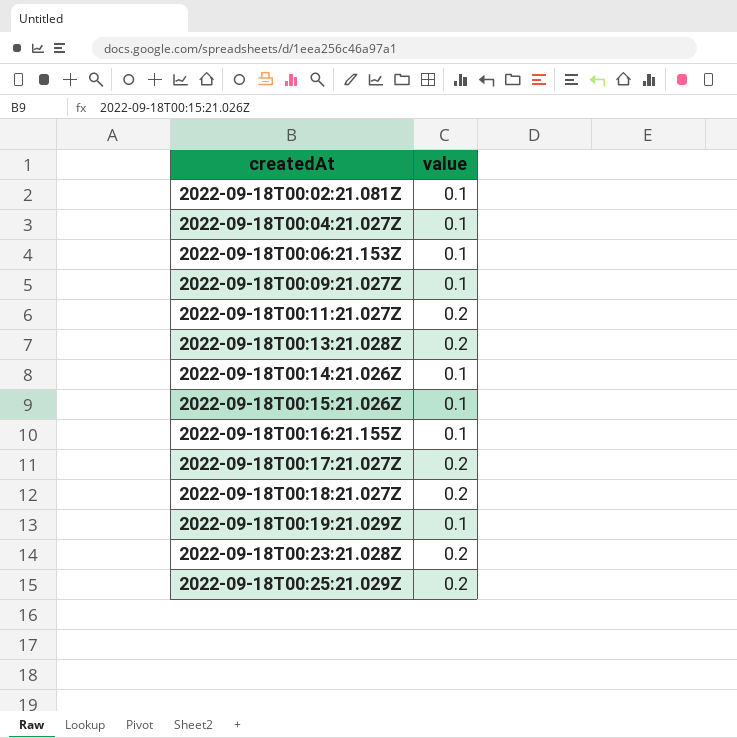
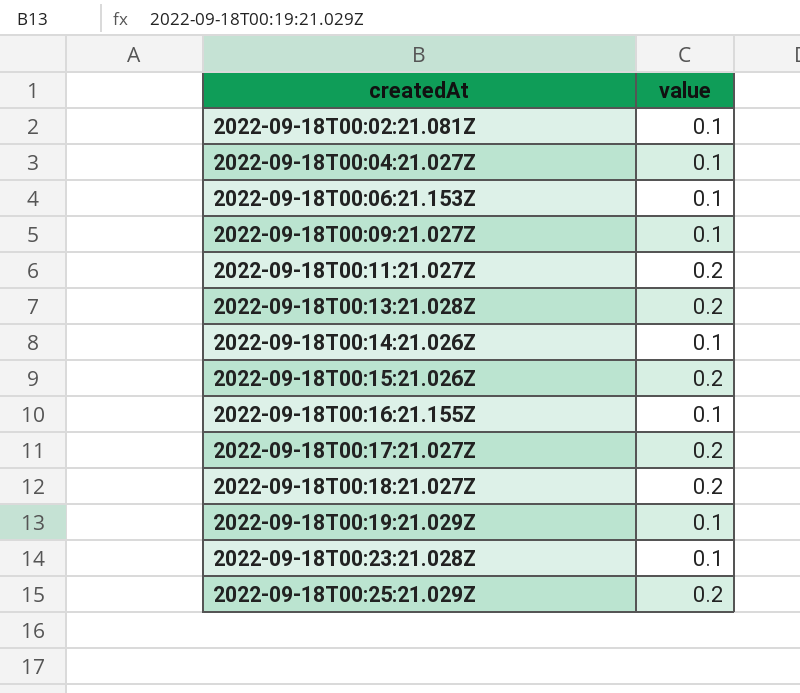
2022-09-18T00:15:21.026Z | value: 0.1 -> 0.2
2022-09-18T00:23:21.028Z | value: 0.2 -> 0.1

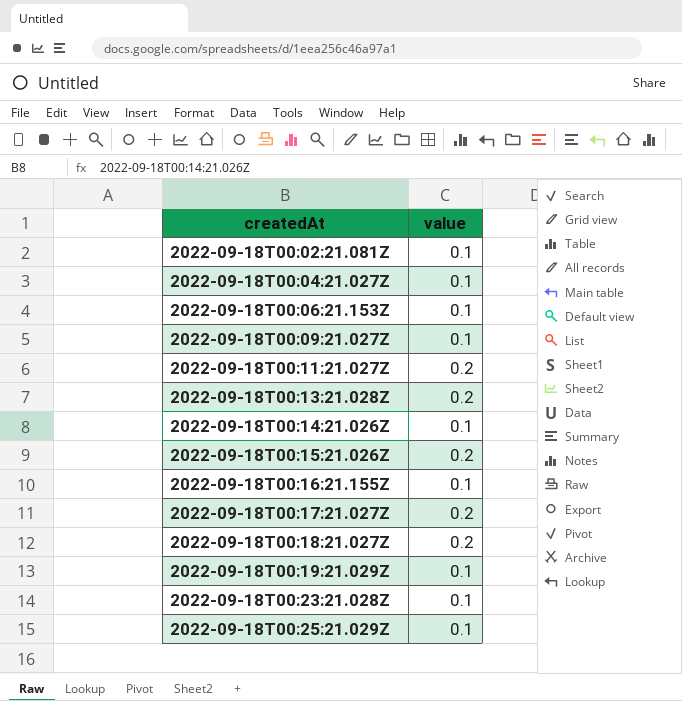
2022-09-18T00:25:21.029Z | value: 0.2 -> 0.1

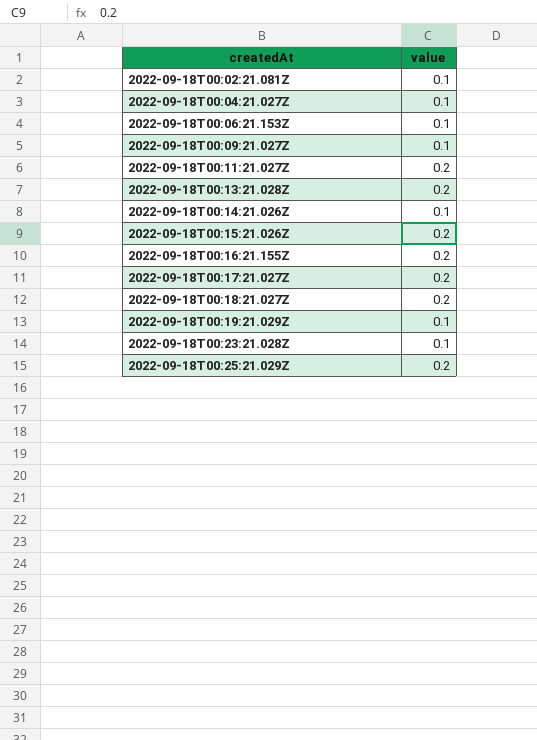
2022-09-18T00:16:21.155Z | value: 0.1 -> 0.2
2022-09-18T00:25:21.029Z | value: 0.1 -> 0.2

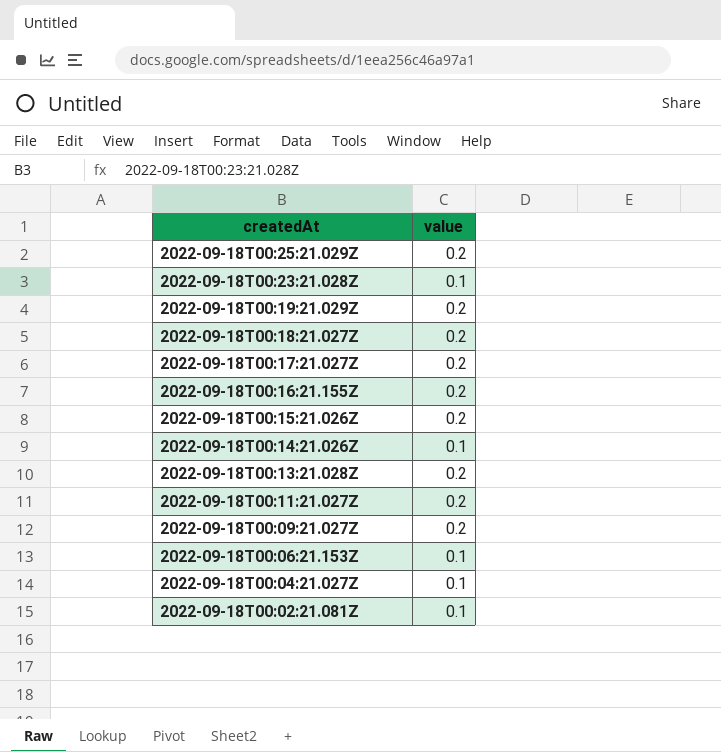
row order: createdAt ascending -> createdAt descending
2022-09-18T00:19:21.029Z | value: 0.1 -> 0.2
2022-09-18T00:09:21.027Z | value: 0.1 -> 0.2

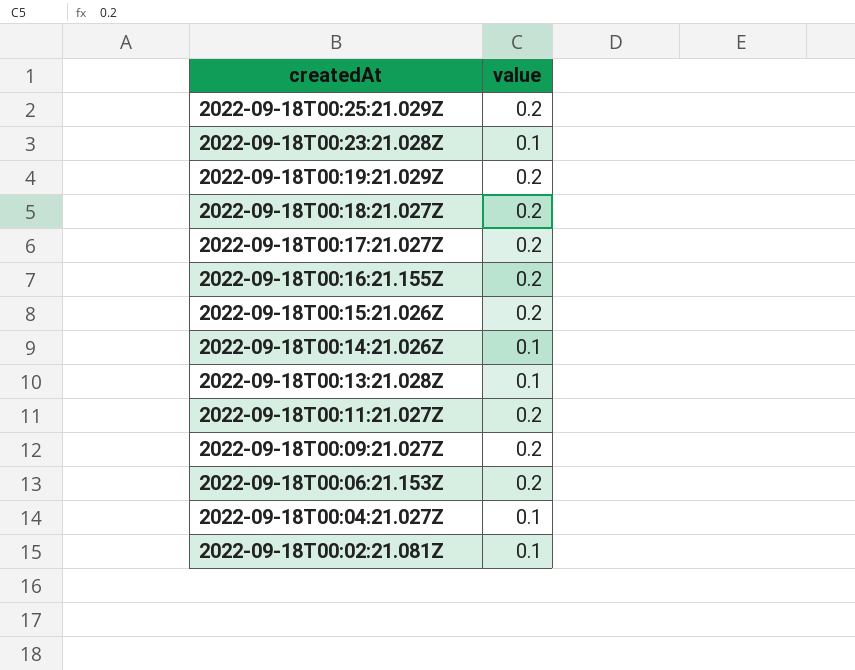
2022-09-18T00:13:21.028Z | value: 0.2 -> 0.1
2022-09-18T00:06:21.153Z | value: 0.1 -> 0.2

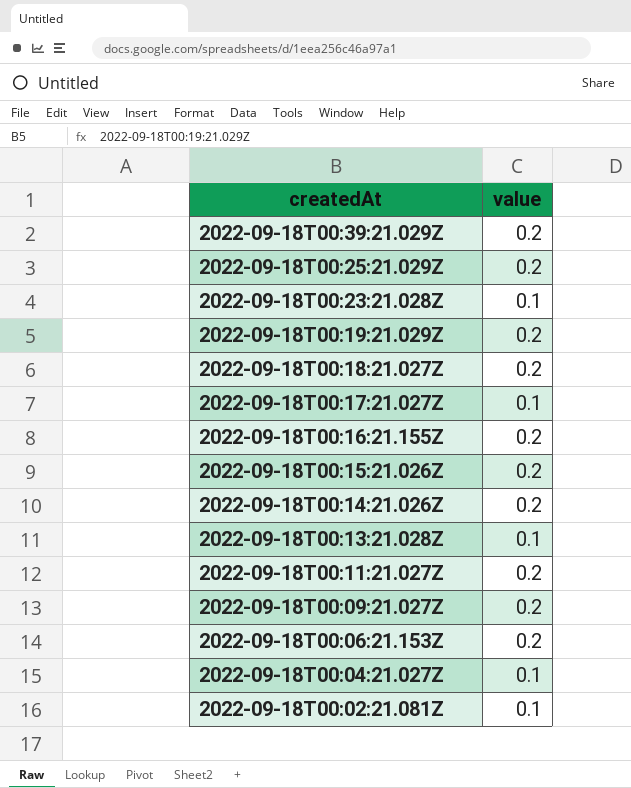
row 2022-09-18T00:39:21.029Z: none -> 0.2
2022-09-18T00:17:21.027Z | value: 0.2 -> 0.1
2022-09-18T00:14:21.026Z | value: 0.1 -> 0.2

